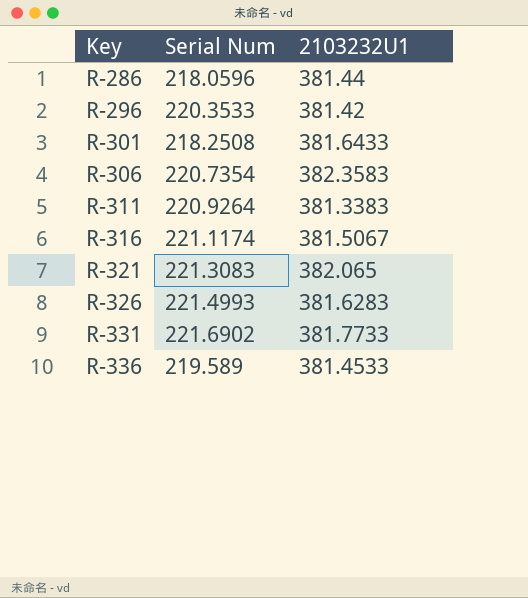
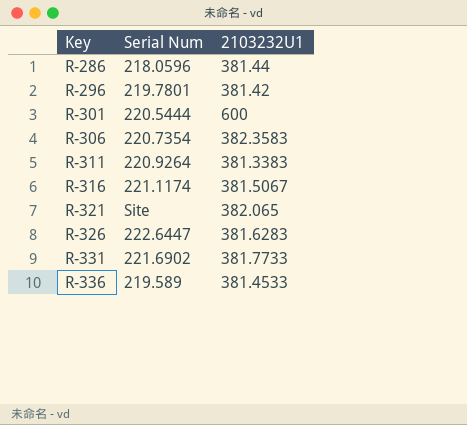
R-296 | Serial Num: 220.3533 -> 219.7801
R-301 | Serial Num: 218.2508 -> 220.5444
R-301 | 2103232U1: 381.6433 -> 600
R-321 | Serial Num: 221.3083 -> Site
R-326 | Serial Num: 221.4993 -> 222.6447

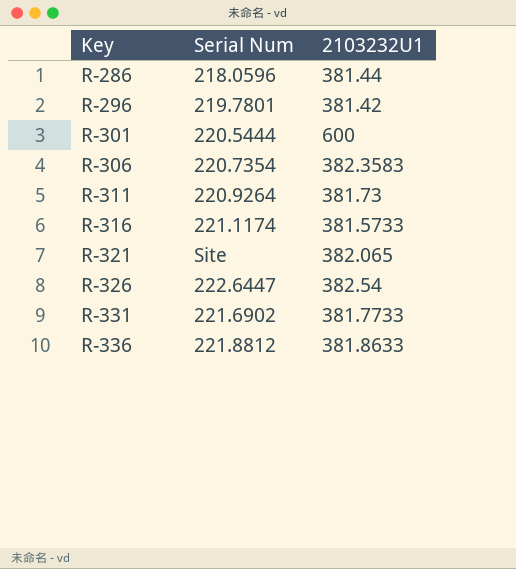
R-311 | 2103232U1: 381.3383 -> 381.73
R-316 | 2103232U1: 381.5067 -> 381.5733
R-326 | 2103232U1: 381.6283 -> 382.54
R-336 | Serial Num: 219.589 -> 221.8812
R-336 | 2103232U1: 381.4533 -> 381.8633

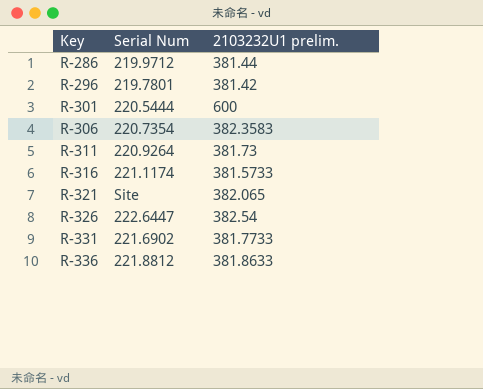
column name: 2103232U1 -> 2103232U1 prelim.
R-286 | Serial Num: 218.0596 -> 219.9712

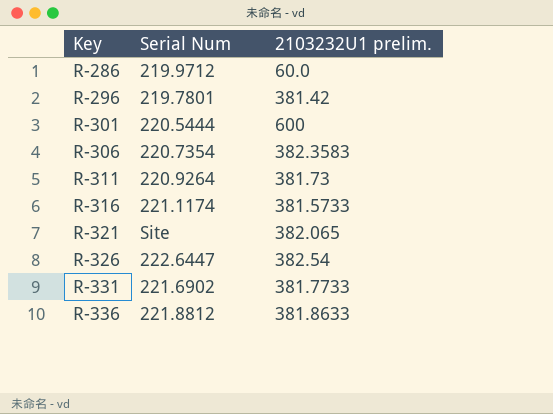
R-286 | 2103232U1 prelim.: 381.44 -> 60.0

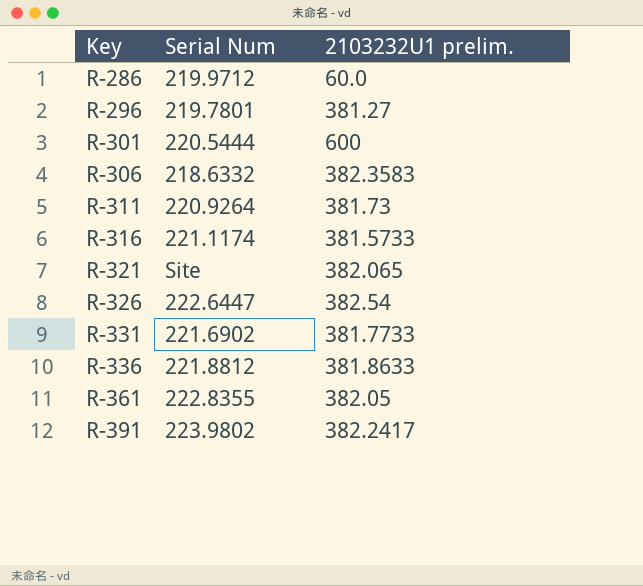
R-296 | 2103232U1 prelim.: 381.42 -> 381.27
R-306 | Serial Num: 220.7354 -> 218.6332
row R-361: none -> 222.8355 | 382.05
row R-391: none -> 223.9802 | 382.2417

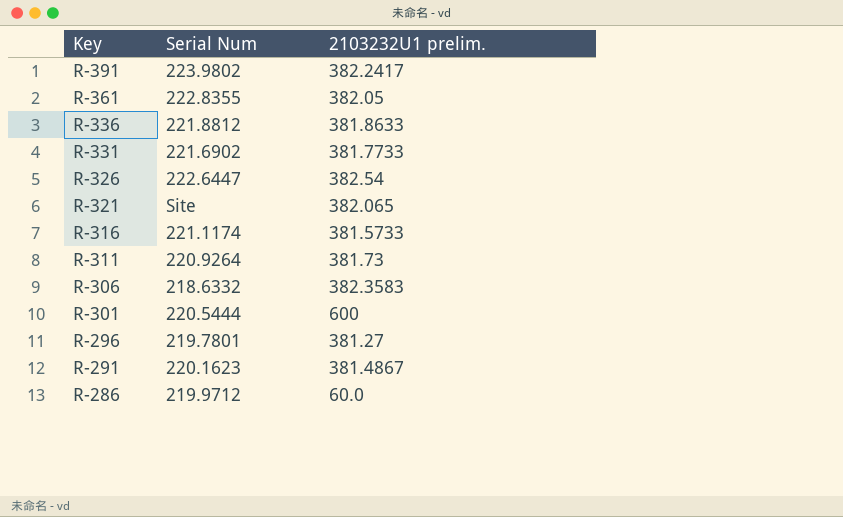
row order: Key ascending -> Key descending
row R-291: none -> 220.1623 | 381.4867

